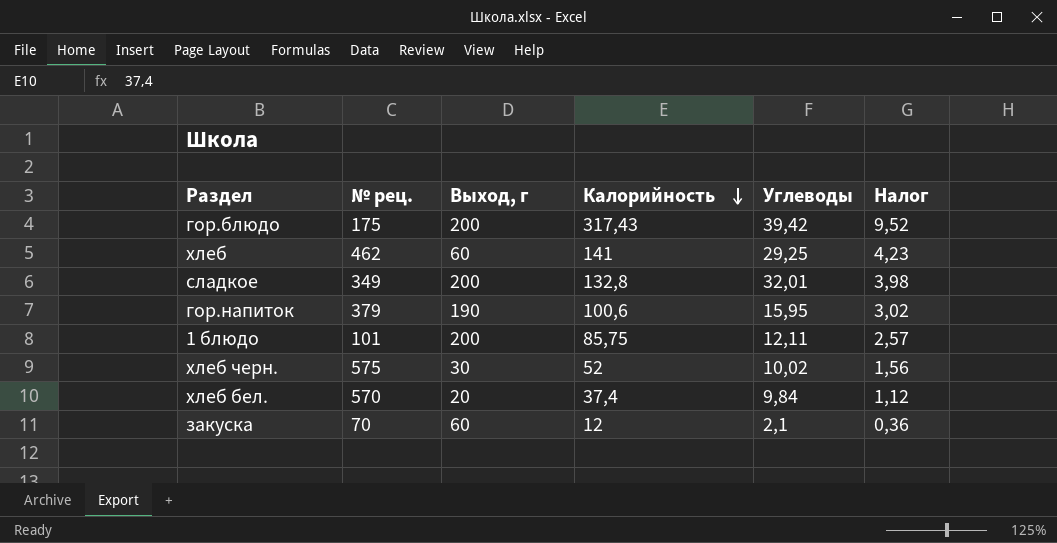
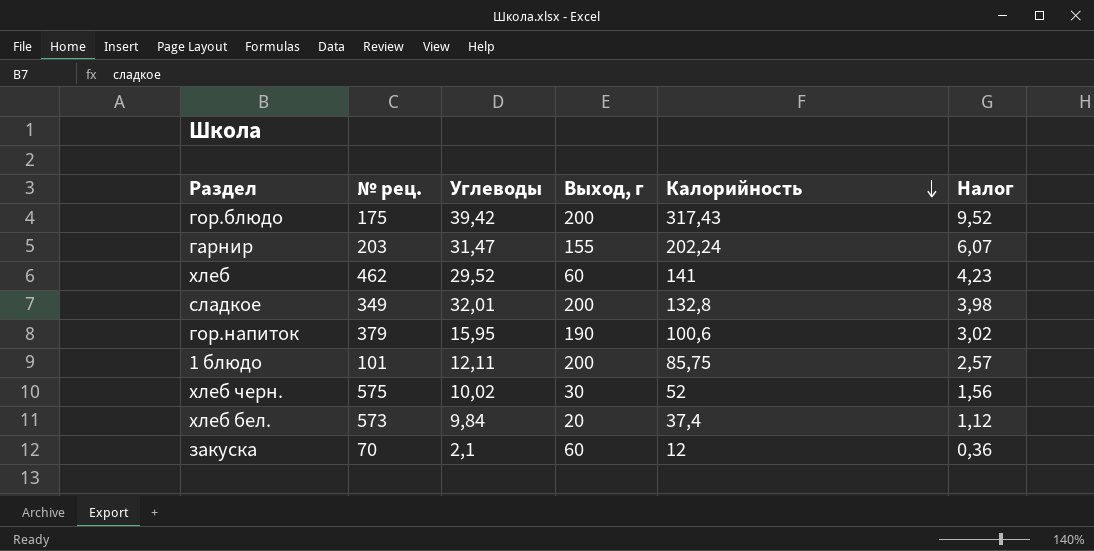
column Углеводы | position: 5 -> 3
row гарнир: none -> 203 | 31,47 | 155 | 202,24 | 6,07
хлеб | Углеводы: 29,25 -> 29,52
хлеб бел. | № рец.: 570 -> 573

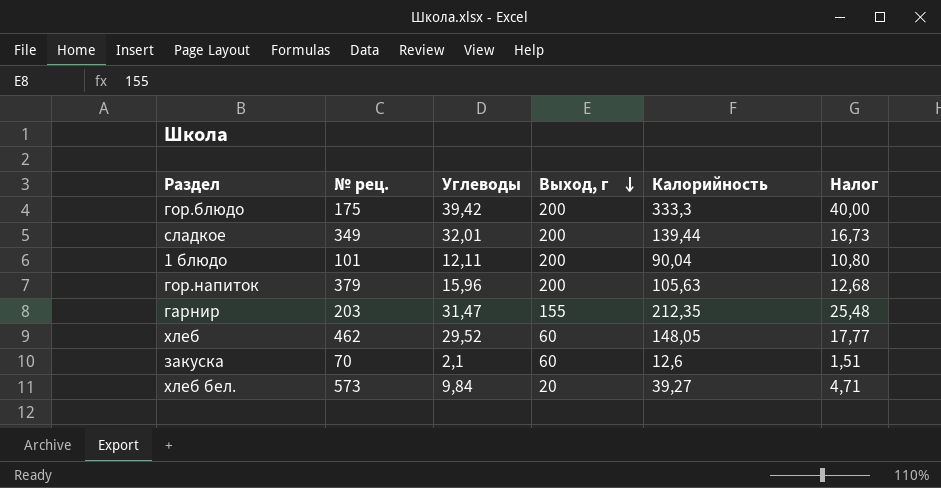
row order: Калорийность descending -> Выход, г descending
column Налог | formula: [Калорийность] * 0,03 -> [Калорийность] * 0,12
row хлеб черн.: 575 | 10,02 | 30 | 52 | 1,56 -> none
гор.блюдо | Калорийность: 317,43 -> 333,3
сладкое | Калорийность: 132,8 -> 139,44
1 блюдо | Калорийность: 85,75 -> 90,04
гор.напиток | Углеводы: 15,95 -> 15,96
гор.напиток | Выход, г: 190 -> 200
гор.напиток | Калорийность: 100,6 -> 105,63
гарнир | Калорийность: 202,24 -> 212,35
хлеб | Калорийность: 141 -> 148,05
закуска | Калорийность: 12 -> 12,6
хлеб бел. | Калорийность: 37,4 -> 39,27

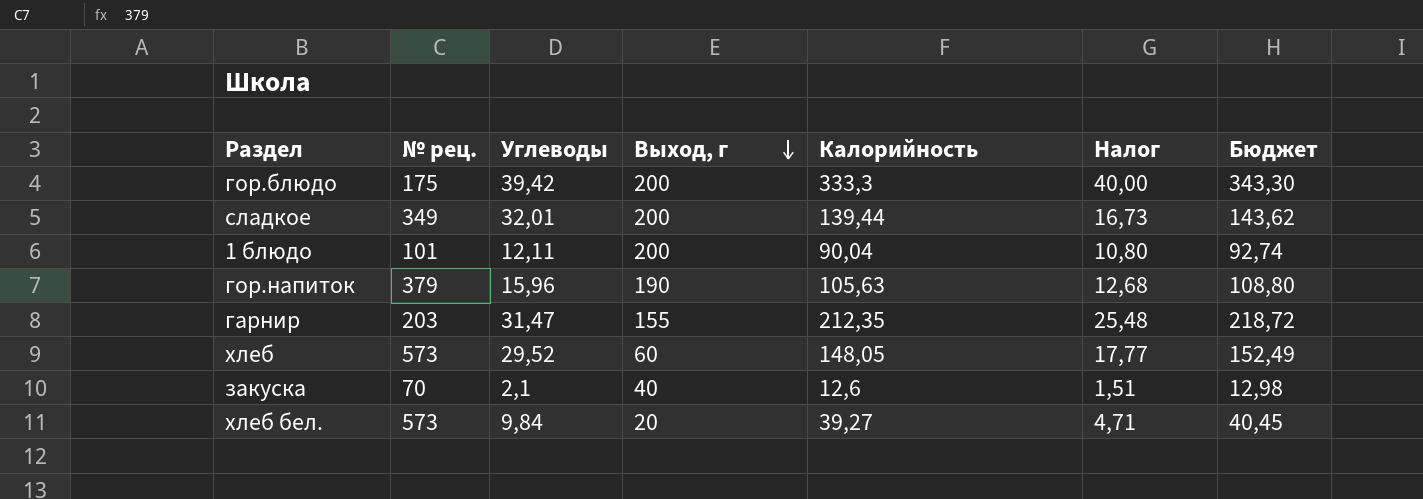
column Бюджет | formula: none -> [Калорийность] * 1,03
гор.напиток | Выход, г: 200 -> 190
хлеб | № рец.: 462 -> 573
закуска | Выход, г: 60 -> 40

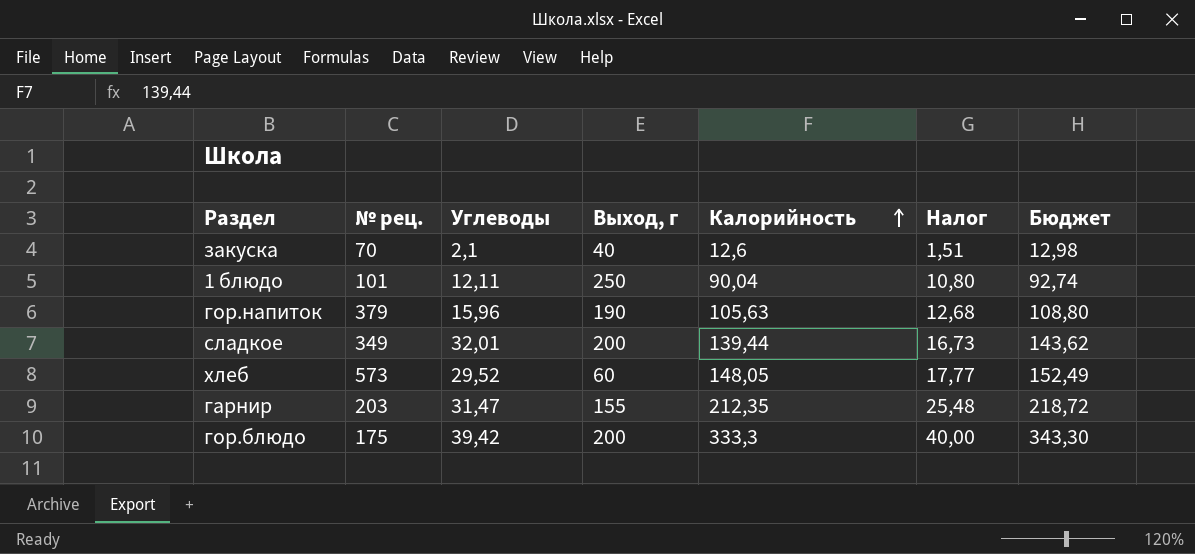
row order: Выход, г descending -> Калорийность ascending
row хлеб бел.: 573 | 9,84 | 20 | 39,27 | 4,71 | 40,45 -> none
1 блюдо | Выход, г: 200 -> 250

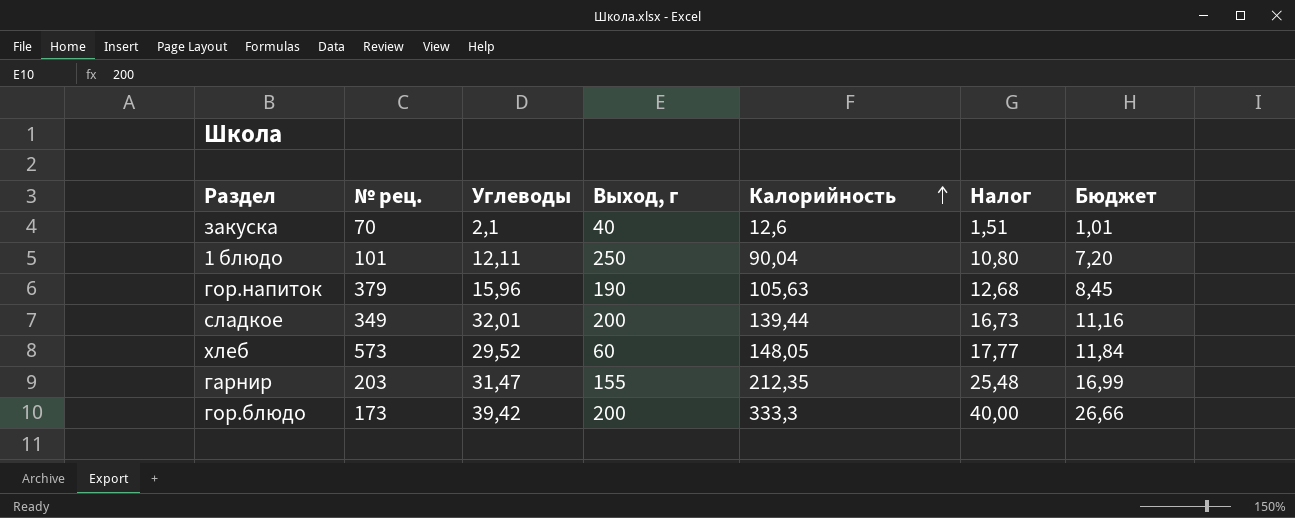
column Бюджет | formula: [Калорийность] * 1,03 -> [Калорийность] * 0,08
гор.блюдо | № рец.: 175 -> 173

